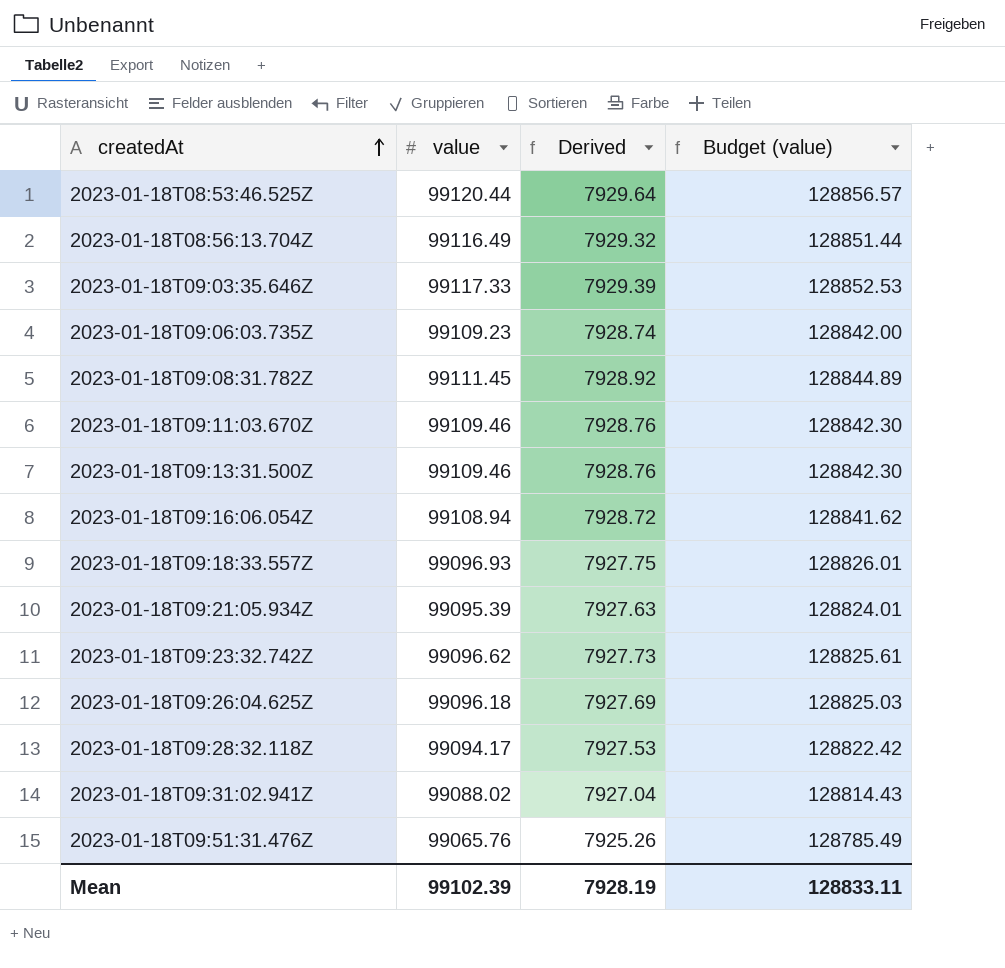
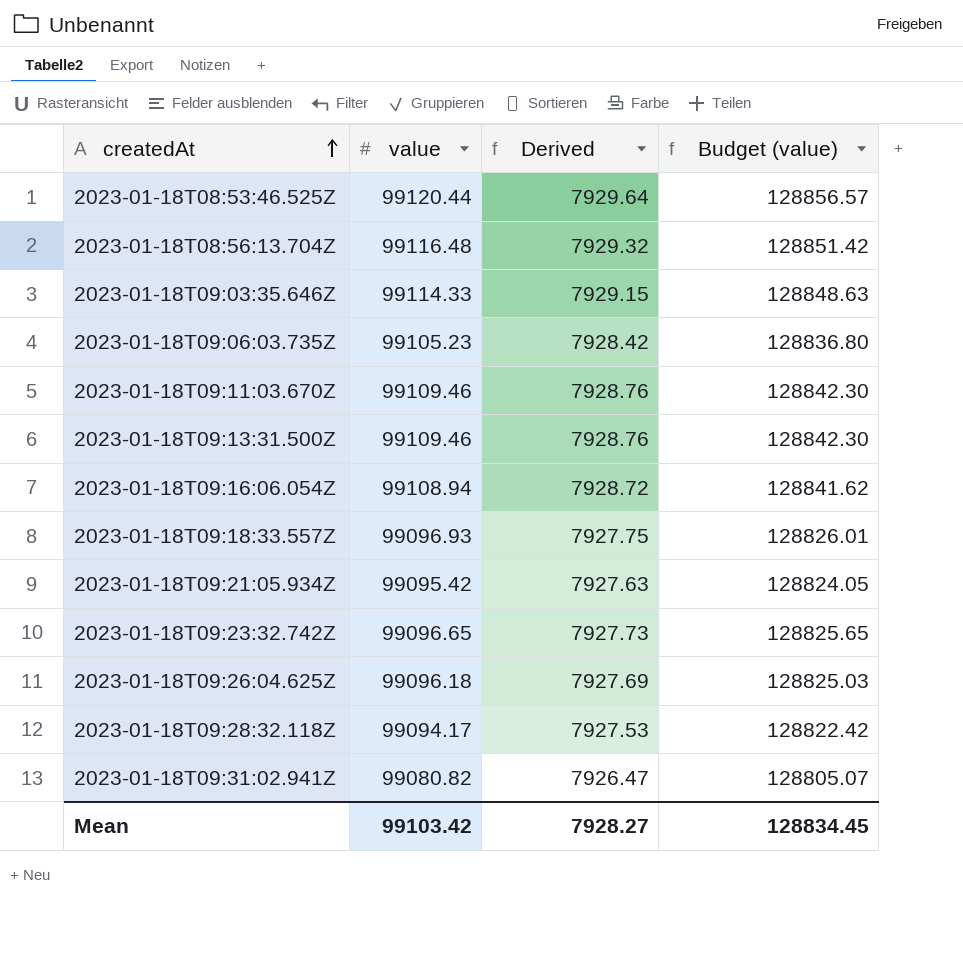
row 2023-01-18T09:08:31.782Z: 99111.45 | 7928.92 | 128844.89 -> none
row 2023-01-18T09:51:31.476Z: 99065.76 | 7925.26 | 128785.49 -> none
2023-01-18T08:56:13.704Z | value: 99116.49 -> 99116.48
2023-01-18T08:56:13.704Z | Budget (value): 128851.44 -> 128851.42
2023-01-18T09:03:35.646Z | value: 99117.33 -> 99114.33
2023-01-18T09:03:35.646Z | Derived: 7929.39 -> 7929.15
2023-01-18T09:03:35.646Z | Budget (value): 128852.53 -> 128848.63
2023-01-18T09:06:03.735Z | value: 99109.23 -> 99105.23
2023-01-18T09:06:03.735Z | Derived: 7928.74 -> 7928.42
2023-01-18T09:06:03.735Z | Budget (value): 128842.00 -> 128836.80
2023-01-18T09:21:05.934Z | value: 99095.39 -> 99095.42
2023-01-18T09:21:05.934Z | Budget (value): 128824.01 -> 128824.05
2023-01-18T09:23:32.742Z | value: 99096.62 -> 99096.65
2023-01-18T09:23:32.742Z | Budget (value): 128825.61 -> 128825.65
2023-01-18T09:31:02.941Z | value: 99088.02 -> 99080.82
2023-01-18T09:31:02.941Z | Derived: 7927.04 -> 7926.47
2023-01-18T09:31:02.941Z | Budget (value): 128814.43 -> 128805.07
Mean | value: 99102.39 -> 99103.42
Mean | Derived: 7928.19 -> 7928.27
Mean | Budget (value): 128833.11 -> 128834.45

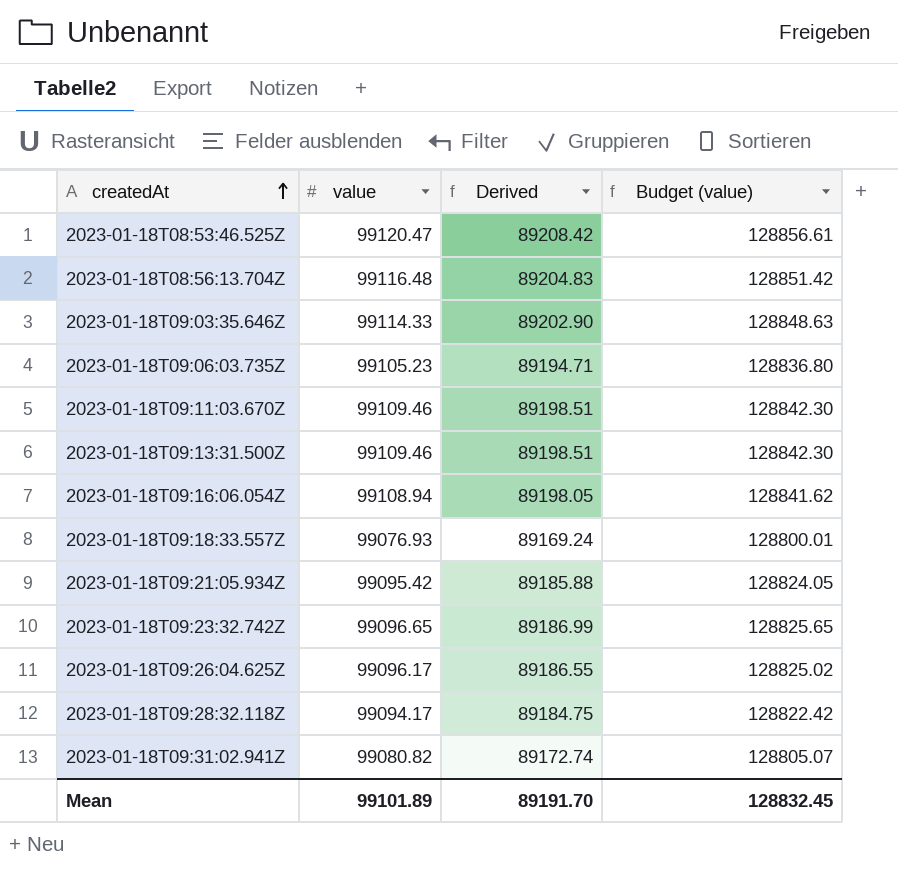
column Derived | formula: [value] * 0.08 -> [value] * 0.9
2023-01-18T08:53:46.525Z | value: 99120.44 -> 99120.47
2023-01-18T08:53:46.525Z | Budget (value): 128856.57 -> 128856.61
2023-01-18T09:18:33.557Z | value: 99096.93 -> 99076.93
2023-01-18T09:18:33.557Z | Budget (value): 128826.01 -> 128800.01
2023-01-18T09:26:04.625Z | value: 99096.18 -> 99096.17
2023-01-18T09:26:04.625Z | Budget (value): 128825.03 -> 128825.02
Mean | value: 99103.42 -> 99101.89
Mean | Derived: 7928.27 -> 89191.70
Mean | Budget (value): 128834.45 -> 128832.45

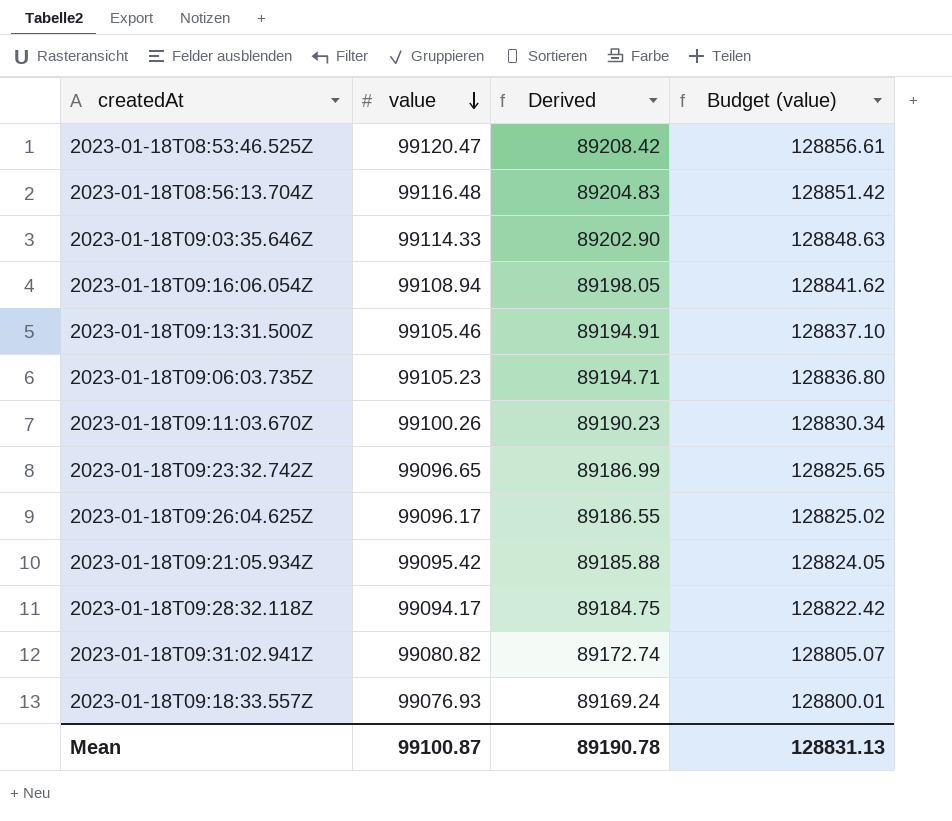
row order: createdAt ascending -> value descending
2023-01-18T09:13:31.500Z | value: 99109.46 -> 99105.46
2023-01-18T09:13:31.500Z | Derived: 89198.51 -> 89194.91
2023-01-18T09:13:31.500Z | Budget (value): 128842.30 -> 128837.10
2023-01-18T09:11:03.670Z | value: 99109.46 -> 99100.26
2023-01-18T09:11:03.670Z | Derived: 89198.51 -> 89190.23
2023-01-18T09:11:03.670Z | Budget (value): 128842.30 -> 128830.34
Mean | value: 99101.89 -> 99100.87
Mean | Derived: 89191.70 -> 89190.78
Mean | Budget (value): 128832.45 -> 128831.13

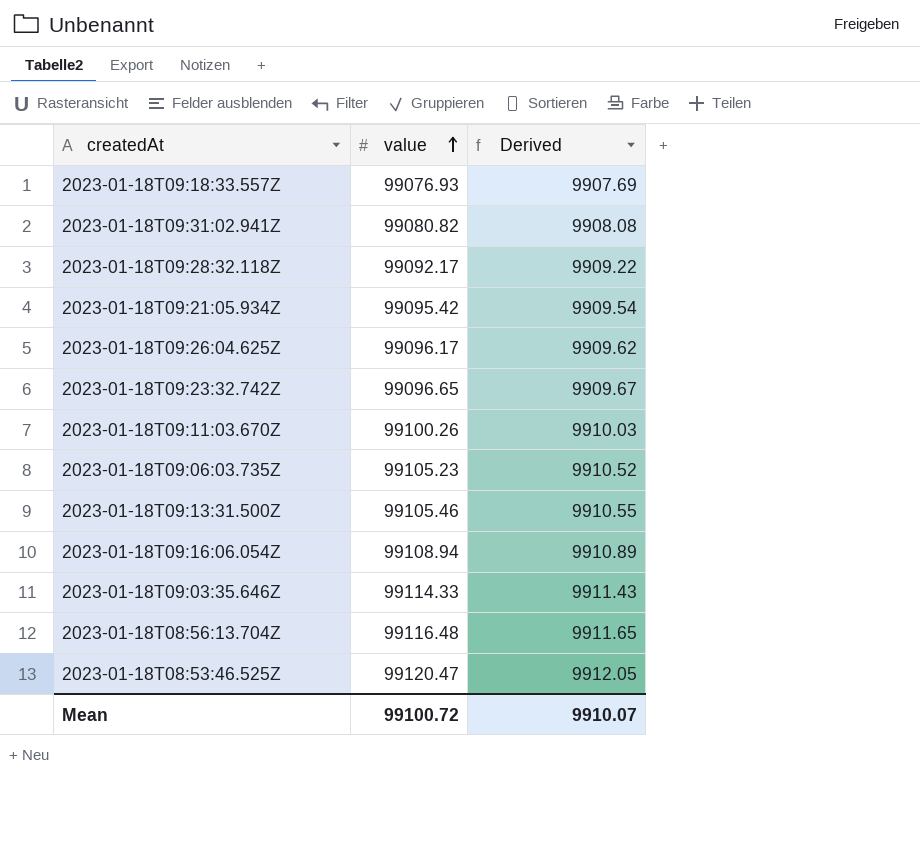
row order: value descending -> value ascending
column Budget (value) | formula: [value] * 1.3 -> none
column Derived | formula: [value] * 0.9 -> [value] * 0.1
2023-01-18T09:28:32.118Z | value: 99094.17 -> 99092.17
Mean | value: 99100.87 -> 99100.72
Mean | Derived: 89190.78 -> 9910.07

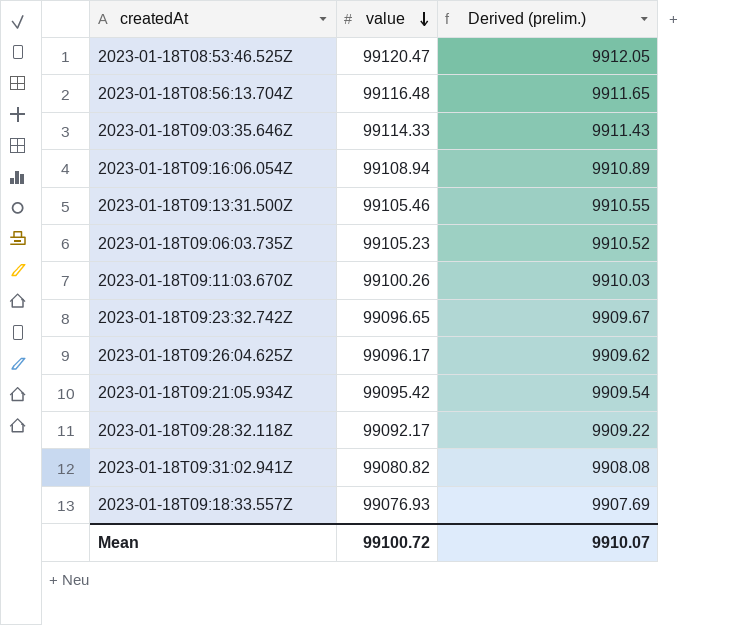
row order: value ascending -> value descending
column name: Derived -> Derived (prelim.)

